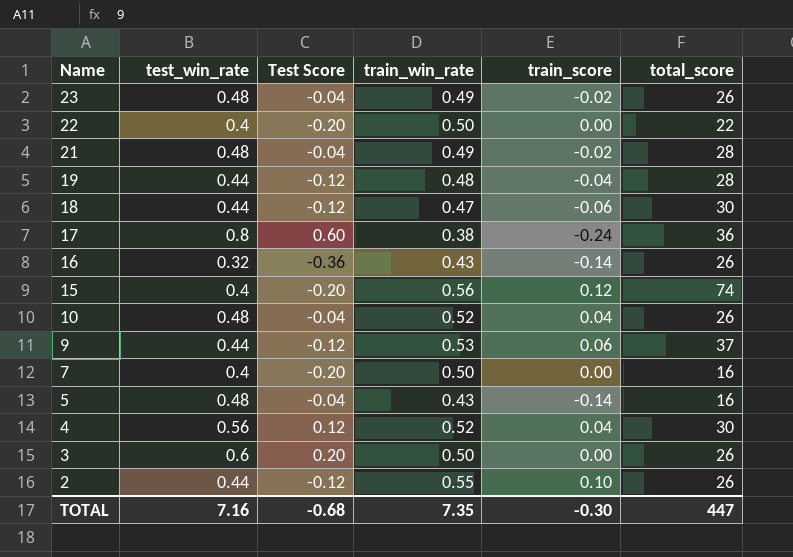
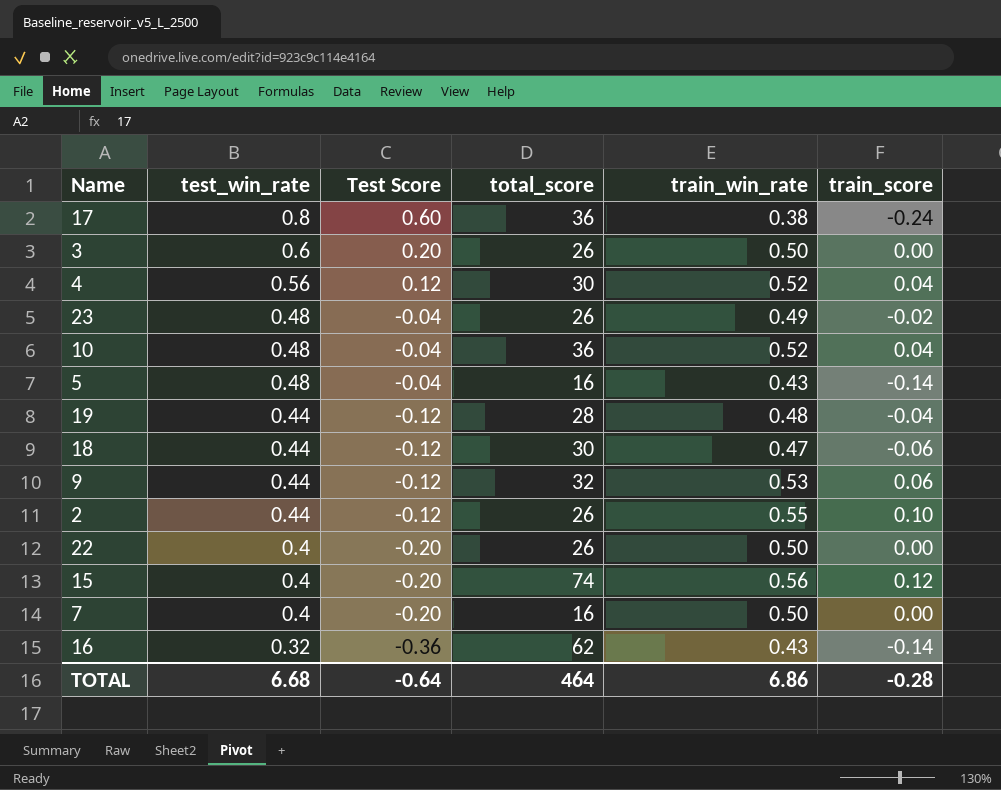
row order: Name descending -> test_win_rate descending
column total_score | position: 6 -> 4
row 21: 0.48 | -0.04 | 0.49 | -0.02 | 28 -> none
10 | total_score: 26 -> 36
9 | total_score: 37 -> 32
22 | total_score: 22 -> 26
16 | total_score: 26 -> 62
TOTAL | test_win_rate: 7.16 -> 6.68
TOTAL | Test Score: -0.68 -> -0.64
TOTAL | total_score: 447 -> 464
TOTAL | train_win_rate: 7.35 -> 6.86
TOTAL | train_score: -0.30 -> -0.28

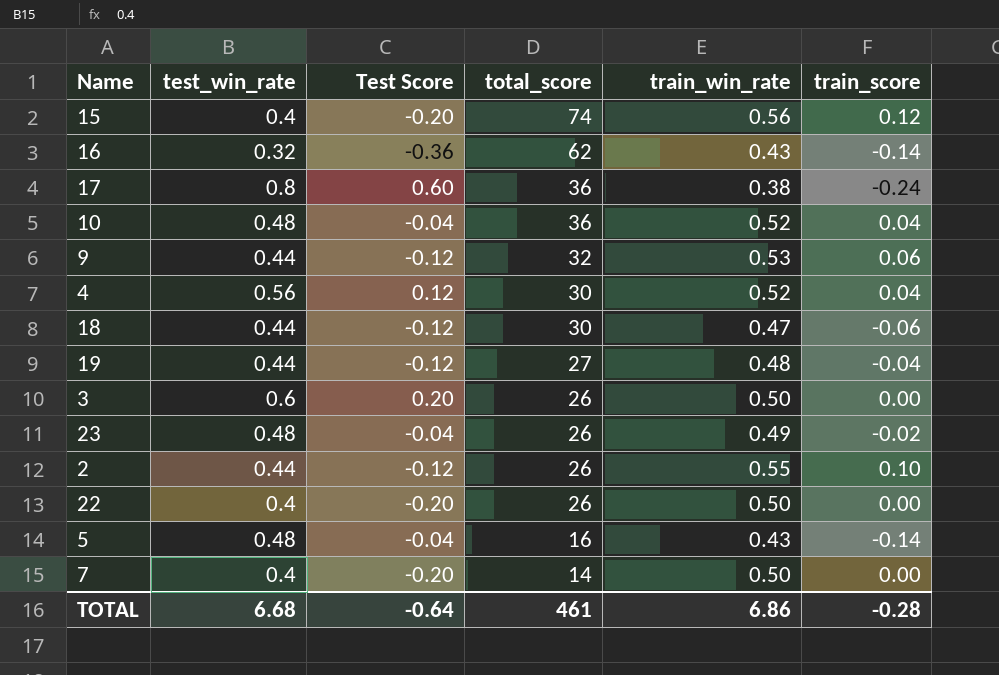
row order: test_win_rate descending -> total_score descending
19 | total_score: 28 -> 27
7 | total_score: 16 -> 14
TOTAL | total_score: 464 -> 461

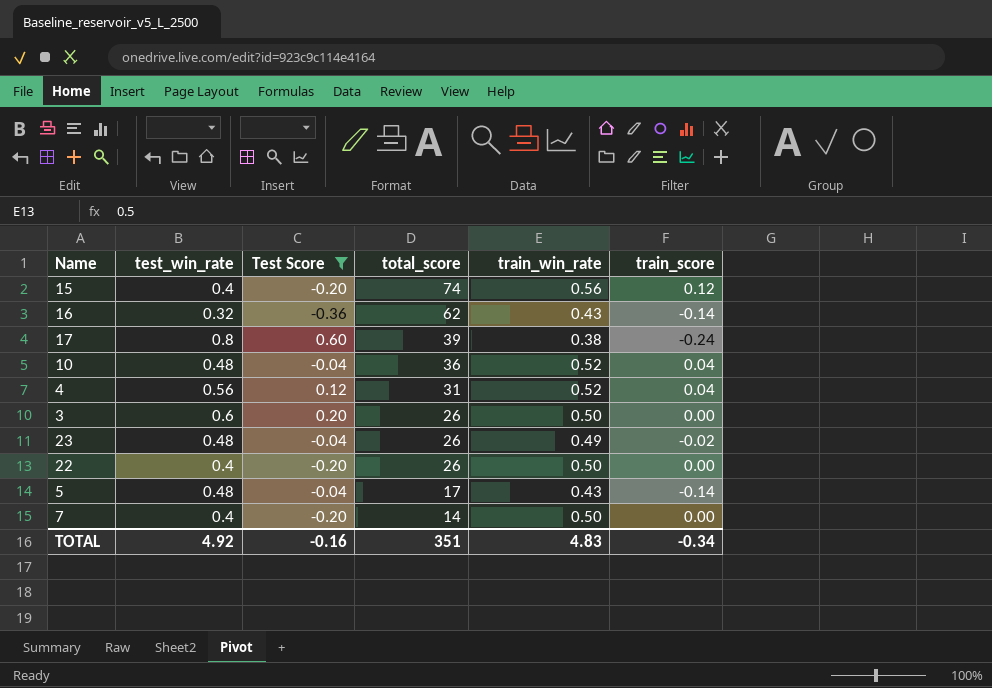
filter: none -> Test Score != -0.12
17 | total_score: 36 -> 39
4 | total_score: 30 -> 31
5 | total_score: 16 -> 17
TOTAL | test_win_rate: 6.68 -> 4.92
TOTAL | Test Score: -0.64 -> -0.16
TOTAL | total_score: 461 -> 351
TOTAL | train_win_rate: 6.86 -> 4.83
TOTAL | train_score: -0.28 -> -0.34

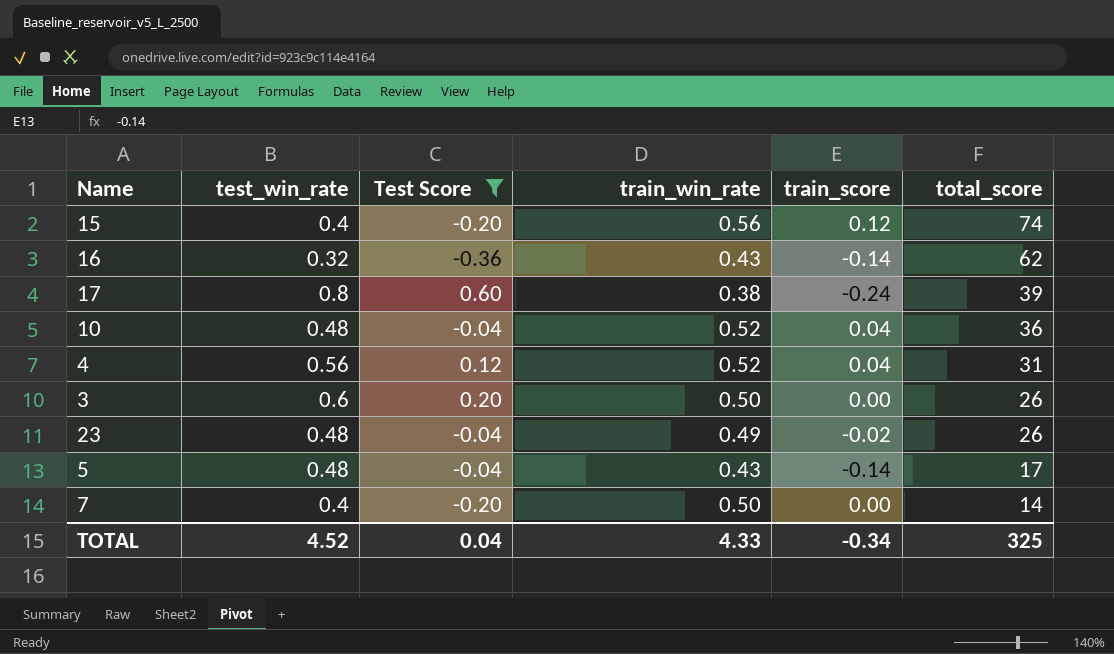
column total_score | position: 4 -> 6
row 22: 0.4 | -0.20 | 26 | 0.50 | 0.00 -> none
TOTAL | test_win_rate: 4.92 -> 4.52
TOTAL | Test Score: -0.16 -> 0.04
TOTAL | train_win_rate: 4.83 -> 4.33
TOTAL | total_score: 351 -> 325

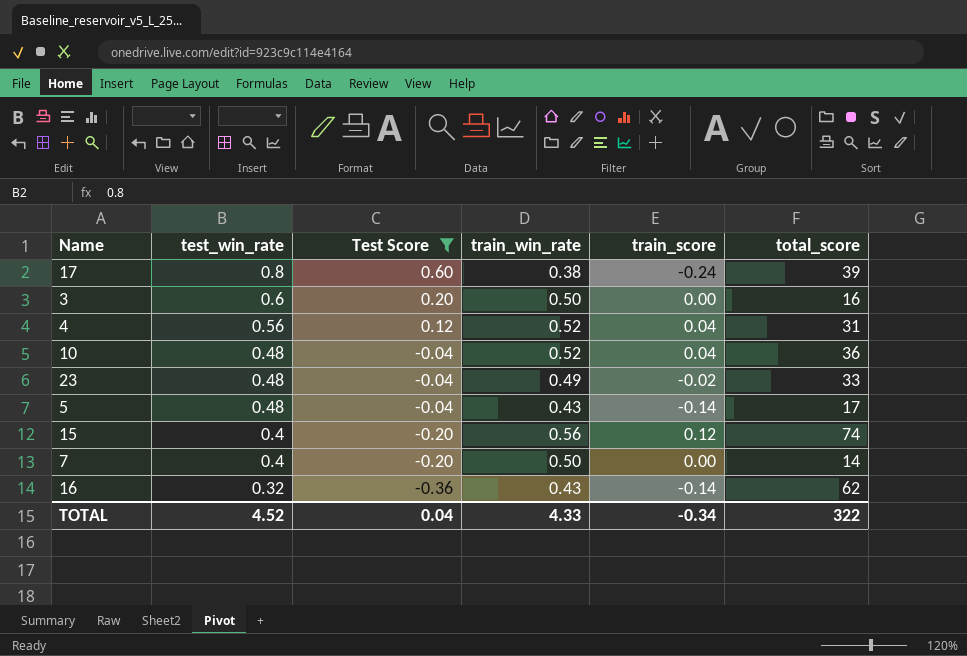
row order: total_score descending -> test_win_rate descending
3 | total_score: 26 -> 16
23 | total_score: 26 -> 33
TOTAL | total_score: 325 -> 322

